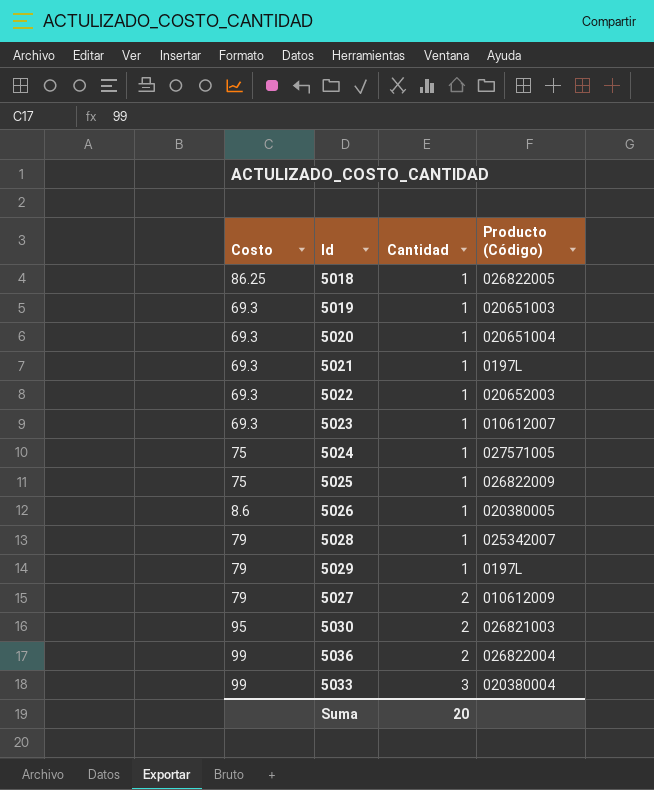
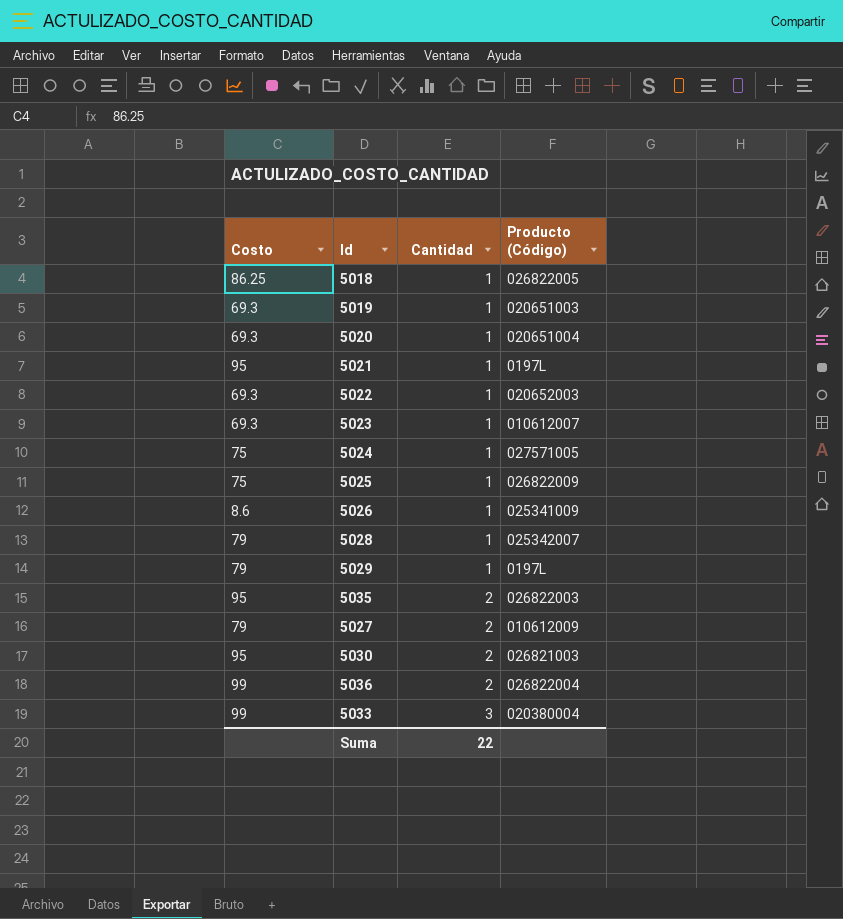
5021 | Costo: 69.3 -> 95
5026 | Producto (Código): 020380005 -> 025341009
row 5035: none -> 95 | 2 | 026822003
Suma | Cantidad: 20 -> 22

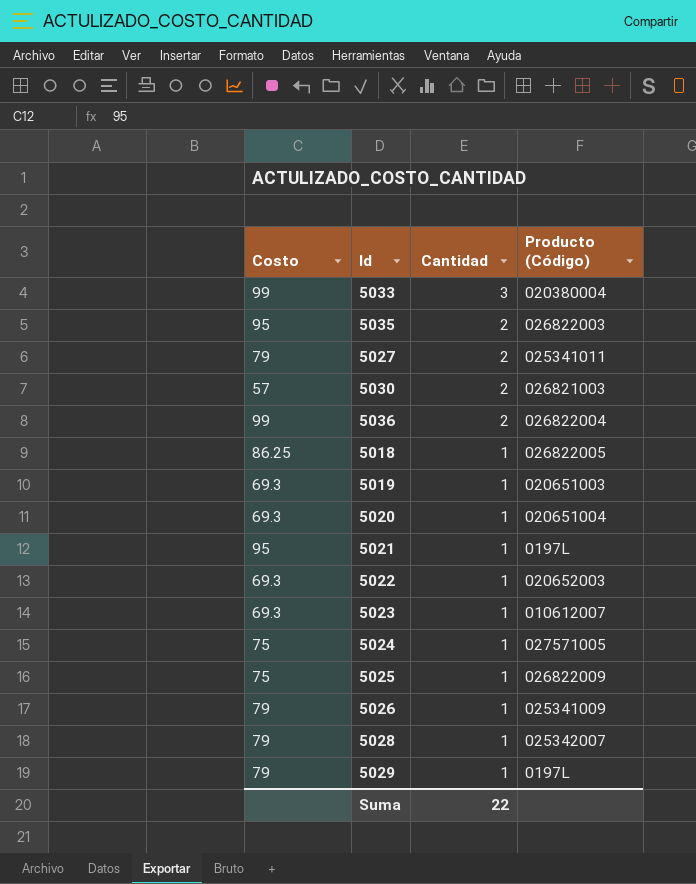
row order: Cantidad ascending -> Cantidad descending
5027 | Producto (Código): 010612009 -> 025341011
5030 | Costo: 95 -> 57
5026 | Costo: 8.6 -> 79

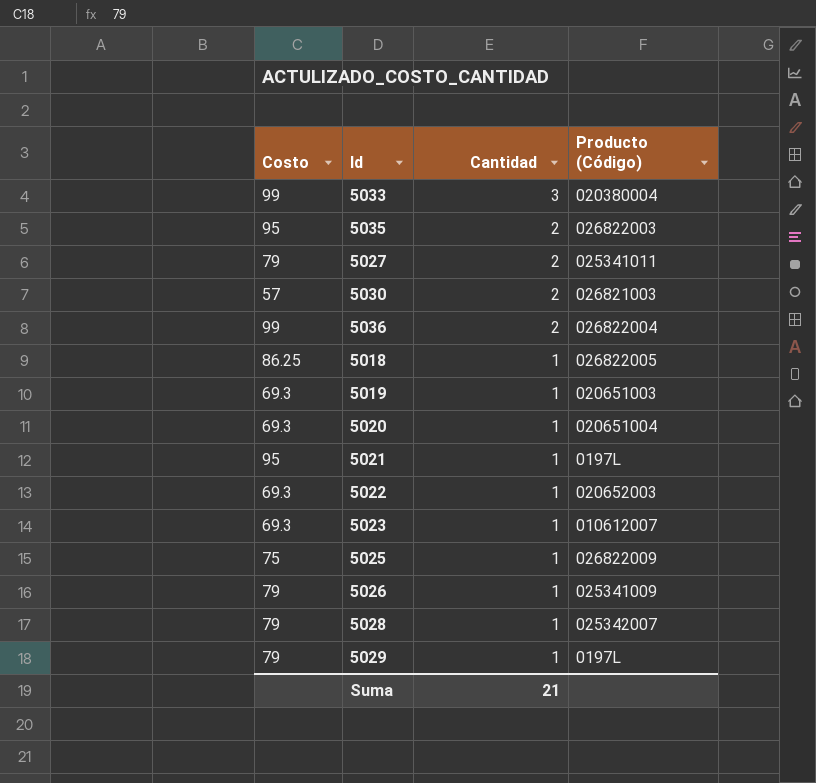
row 5024: 75 | 1 | 027571005 -> none
Suma | Cantidad: 22 -> 21

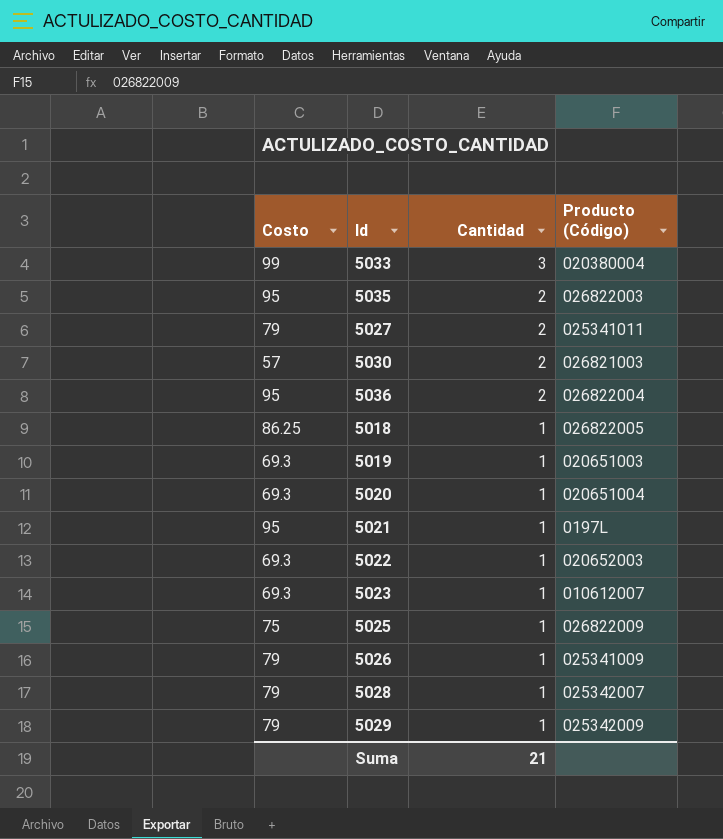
5036 | Costo: 99 -> 95
5029 | Producto (Código): 0197L -> 025342009

